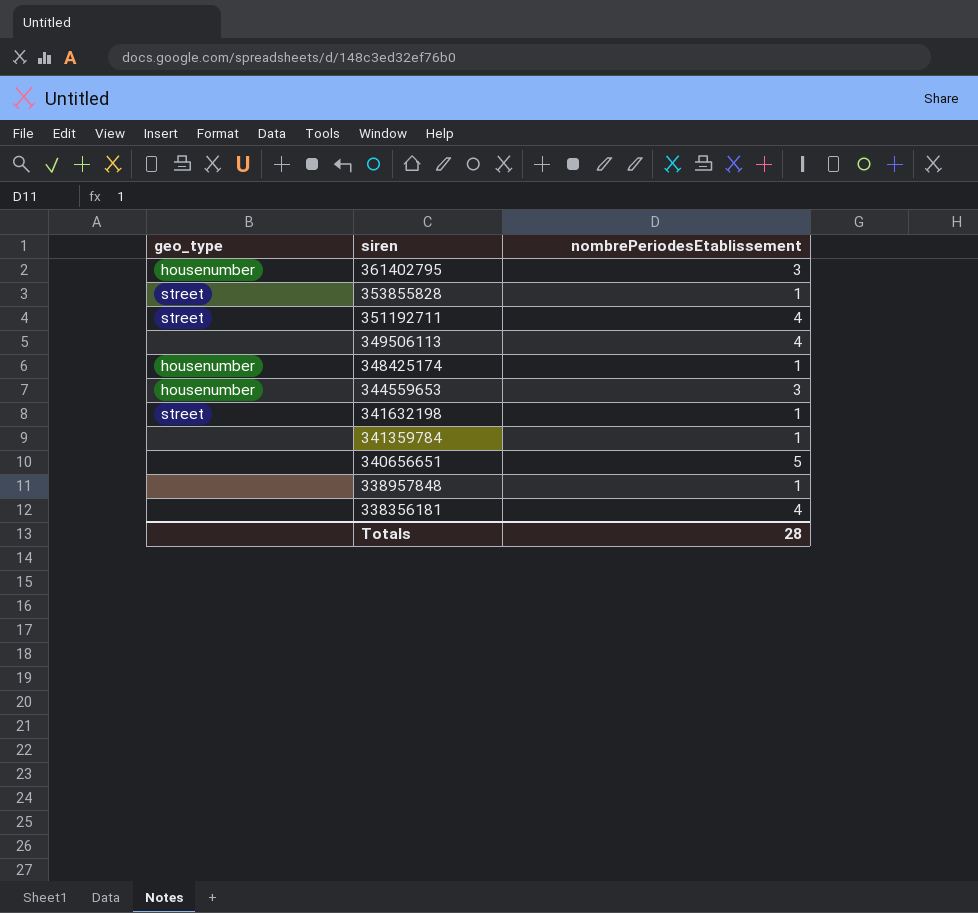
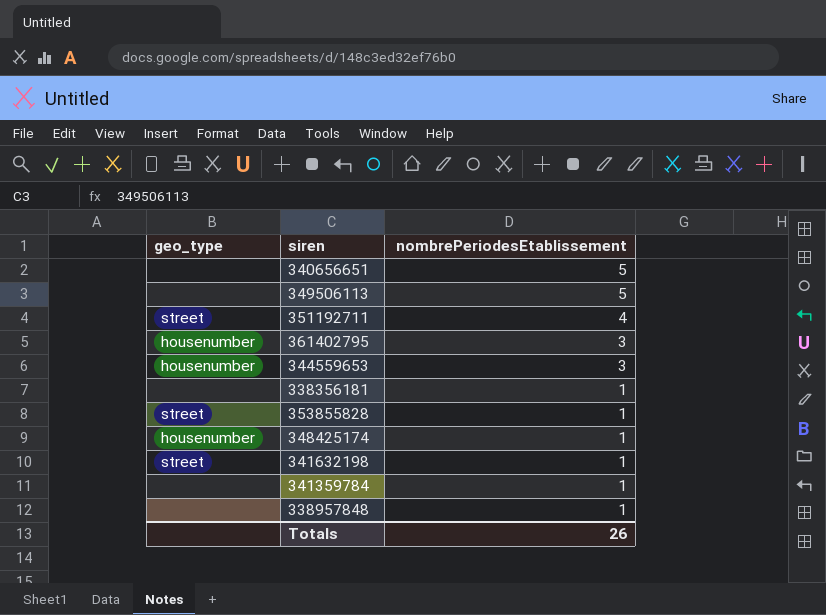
row order: siren descending -> nombrePeriodesEtablissement descending
349506113 | nombrePeriodesEtablissement: 4 -> 5
338356181 | nombrePeriodesEtablissement: 4 -> 1
Totals | nombrePeriodesEtablissement: 28 -> 26

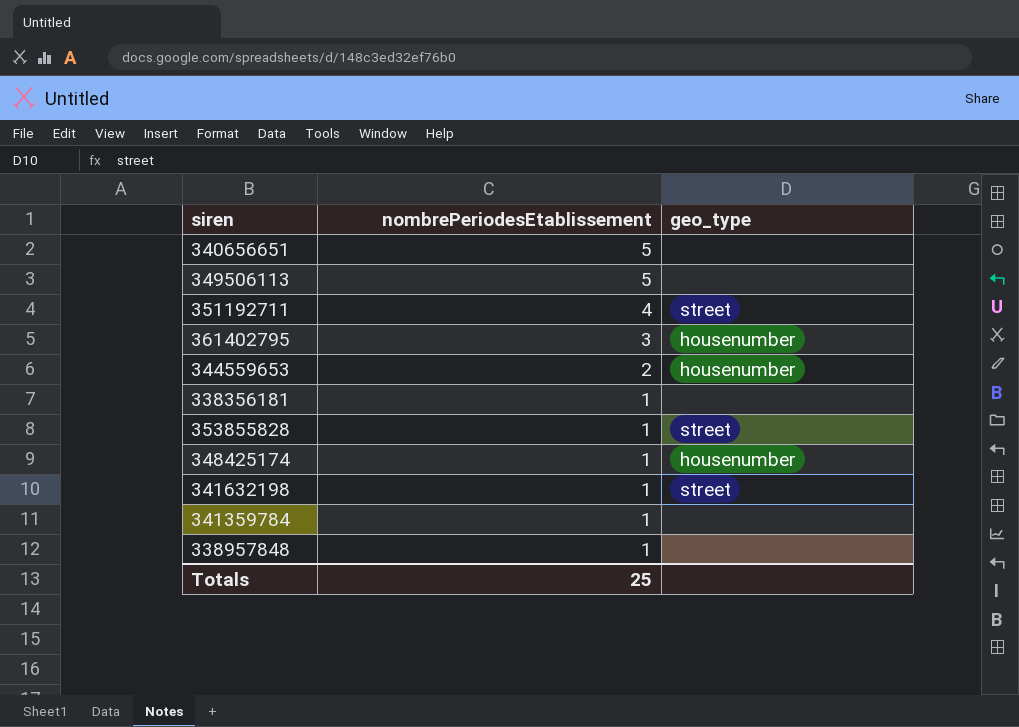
column geo_type | position: 1 -> 3
344559653 | nombrePeriodesEtablissement: 3 -> 2
Totals | nombrePeriodesEtablissement: 26 -> 25

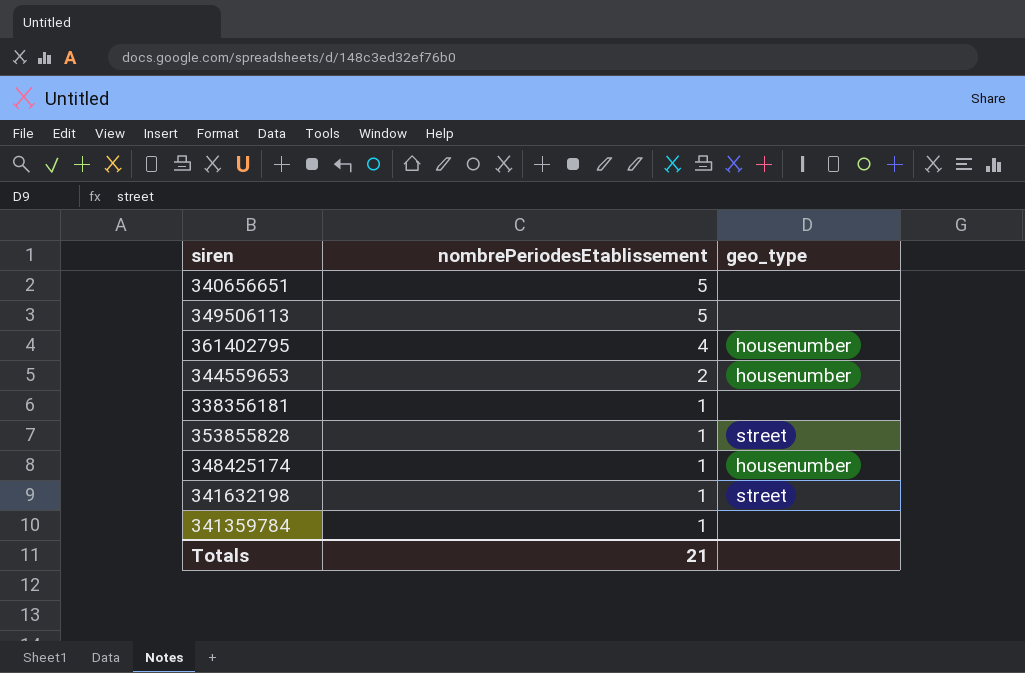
row 351192711: 4 | street -> none
row 338957848: 1 | none -> none
361402795 | nombrePeriodesEtablissement: 3 -> 4
Totals | nombrePeriodesEtablissement: 25 -> 21

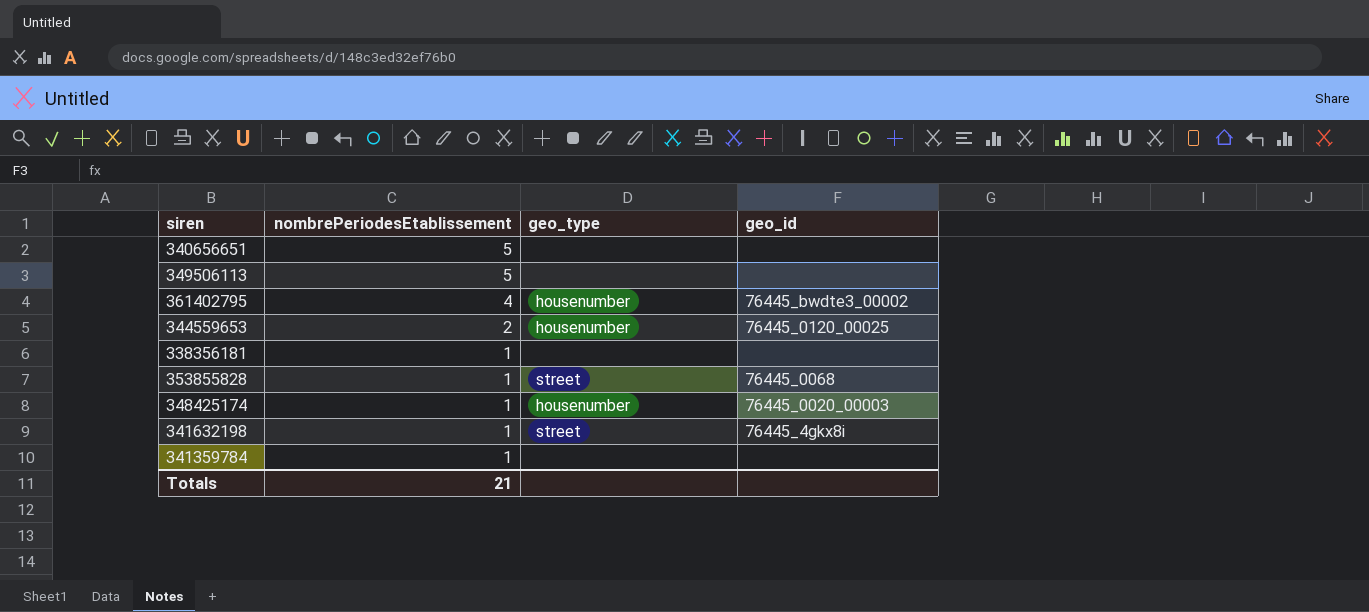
column geo_id | position: none -> 4

